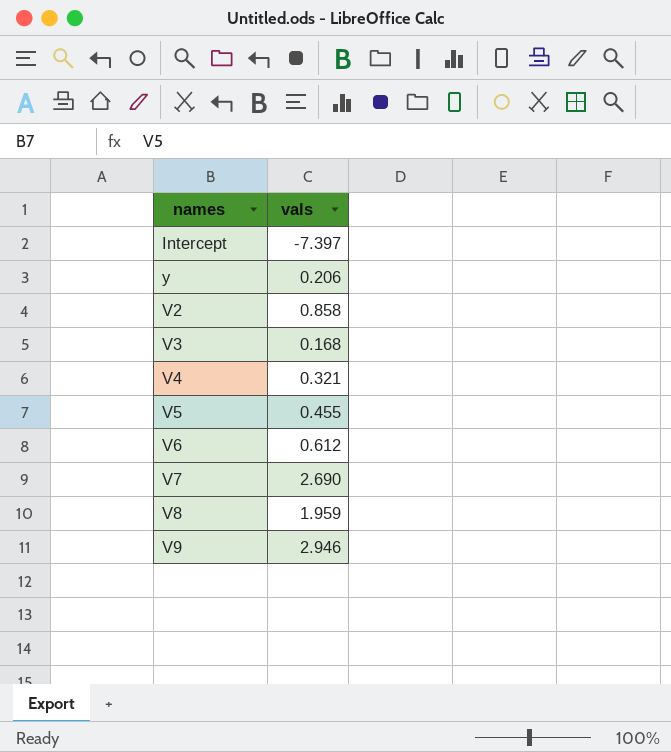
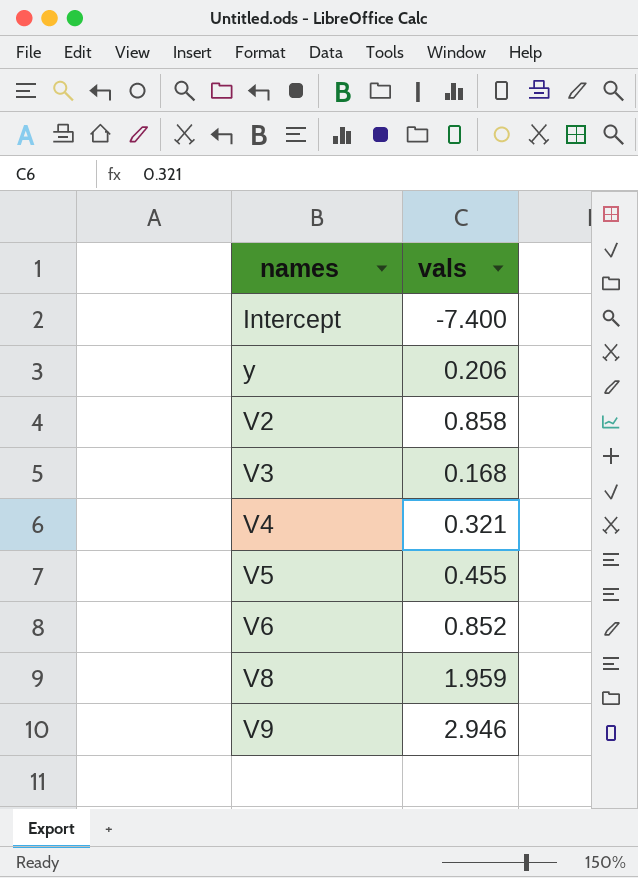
row V7: 2.690 -> none
Intercept | vals: -7.397 -> -7.400
V6 | vals: 0.612 -> 0.852

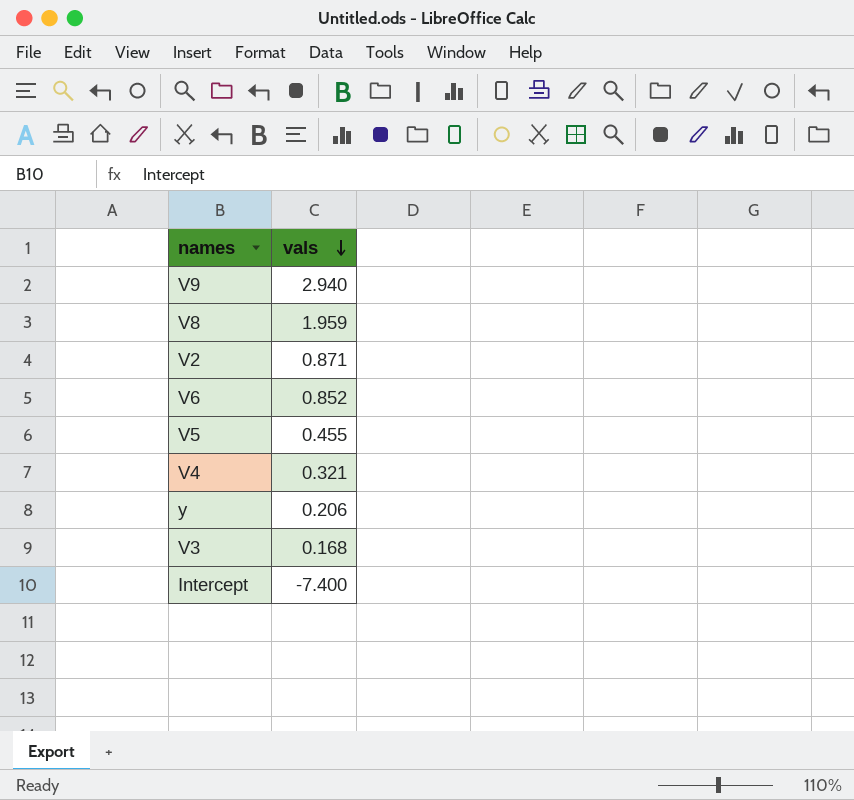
row order: none -> vals descending
V9 | vals: 2.946 -> 2.940
V2 | vals: 0.858 -> 0.871

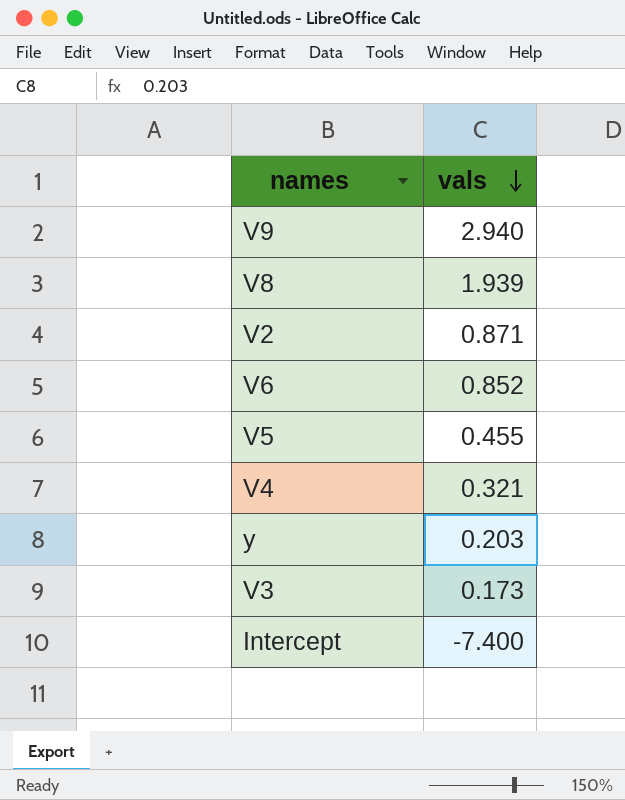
V8 | vals: 1.959 -> 1.939
y | vals: 0.206 -> 0.203
V3 | vals: 0.168 -> 0.173

